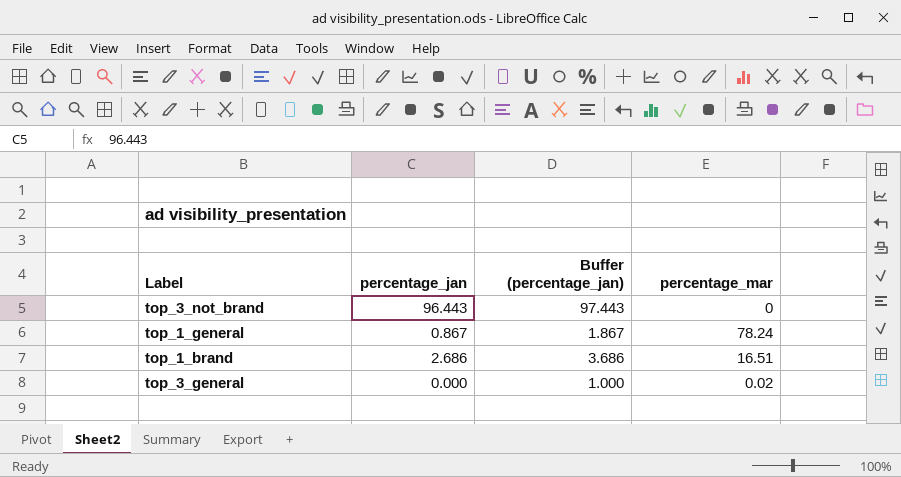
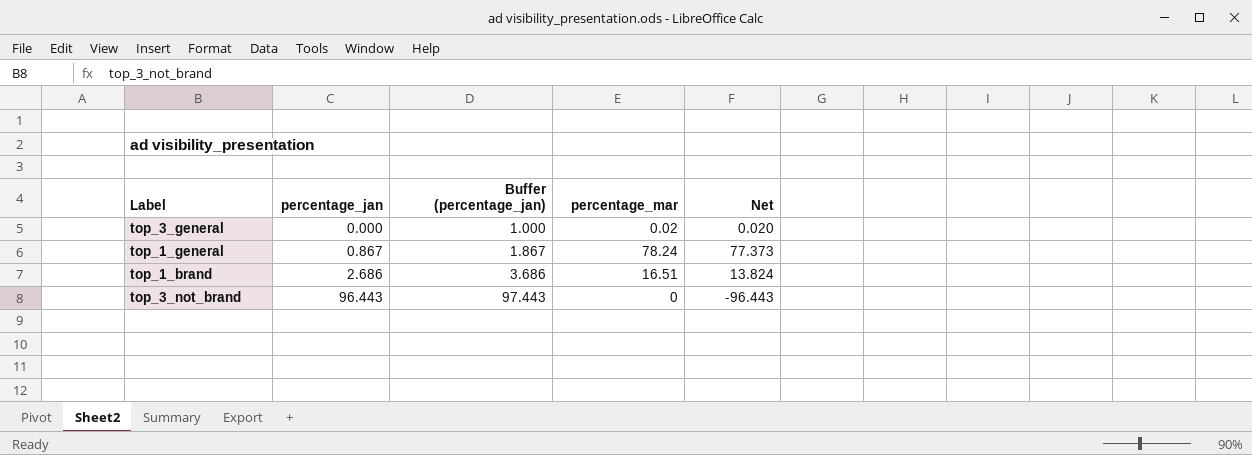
row order: none -> percentage_jan ascending
column Net | formula: none -> [percentage_mar] - [percentage_jan]

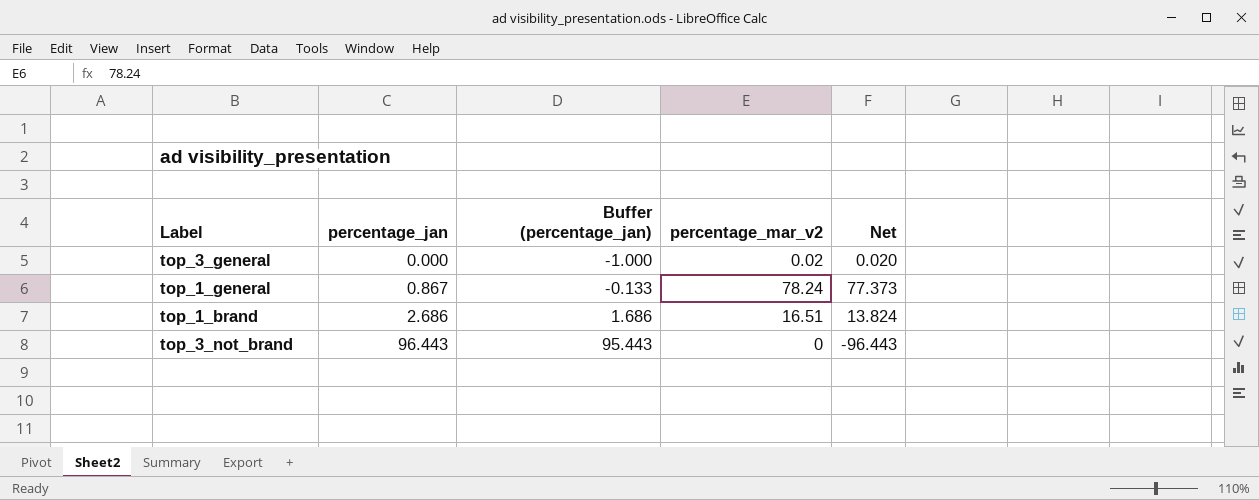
column Buffer (percentage_jan) | formula: [percentage_jan] + 1 -> [percentage_jan] - 1
column name: percentage_mar -> percentage_mar_v2

